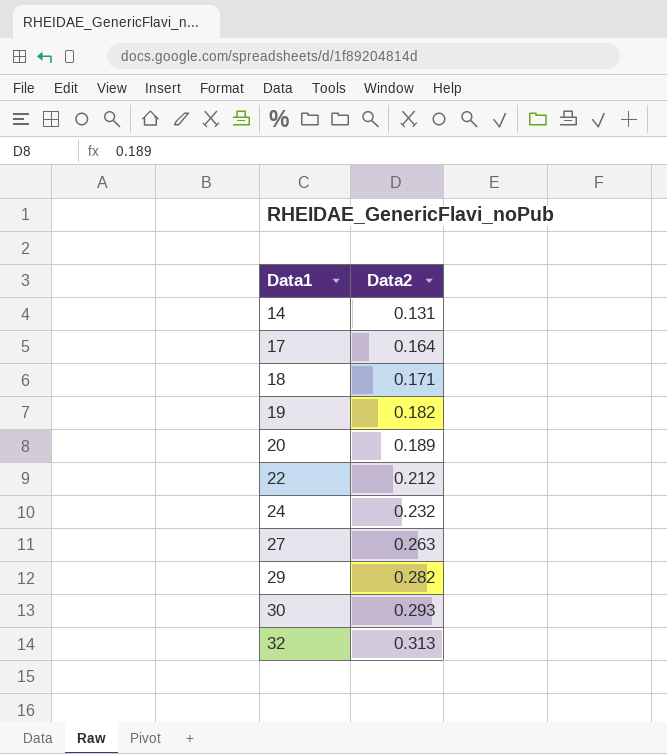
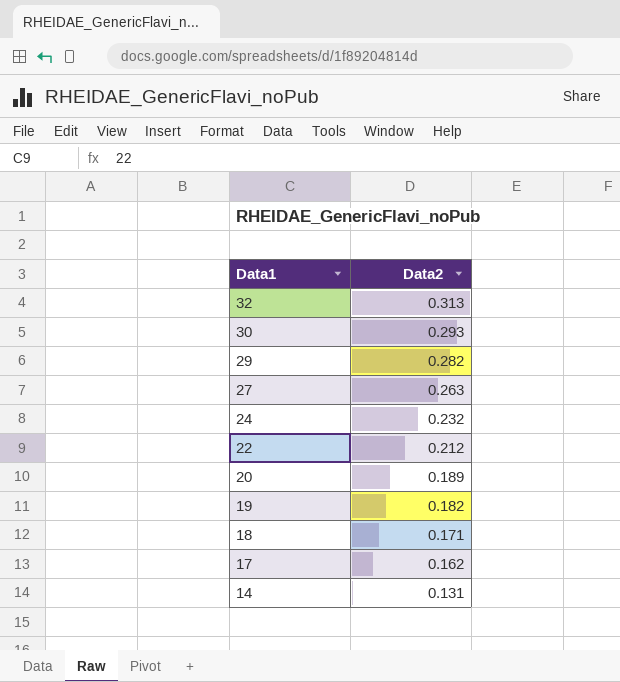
row order: Data1 ascending -> Data1 descending
17 | Data2: 0.164 -> 0.162

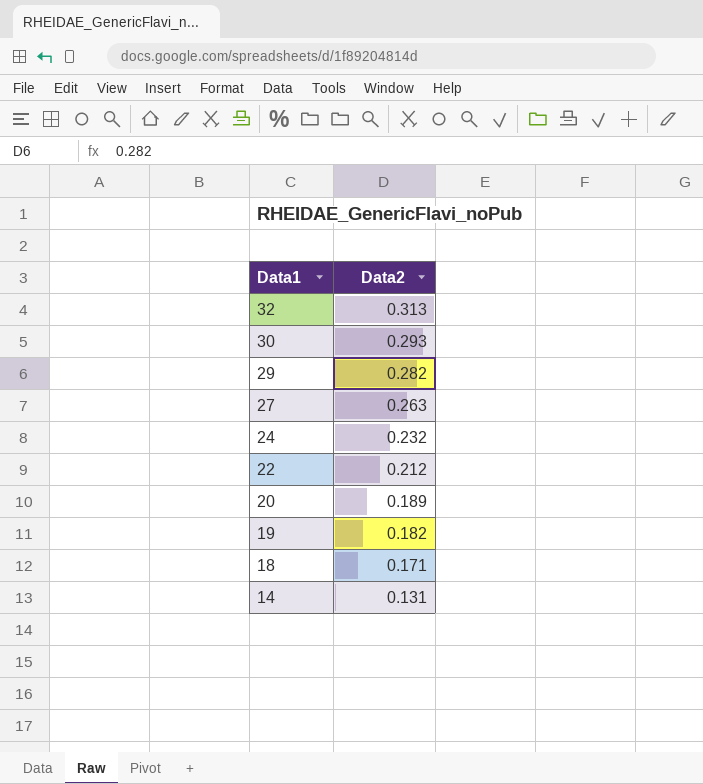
row 17: 0.162 -> none

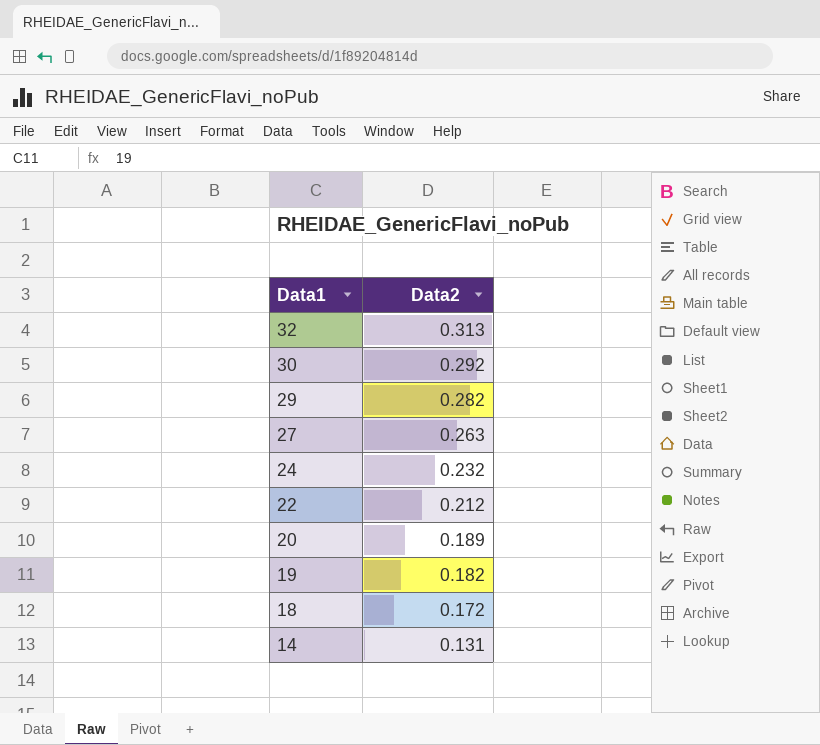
30 | Data2: 0.293 -> 0.292
18 | Data2: 0.171 -> 0.172

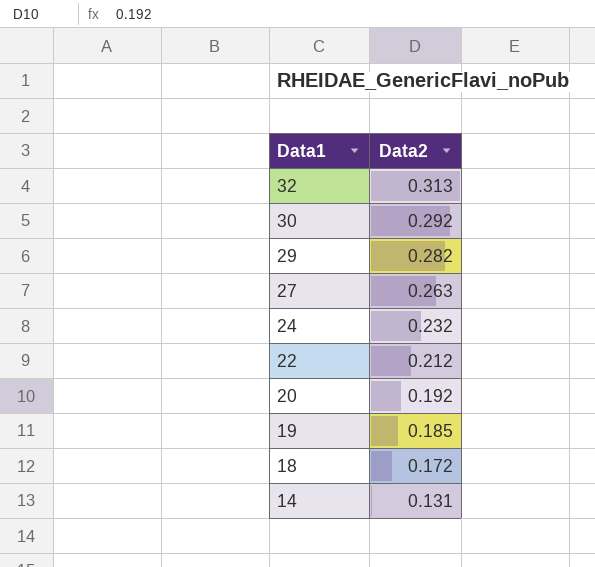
20 | Data2: 0.189 -> 0.192
19 | Data2: 0.182 -> 0.185

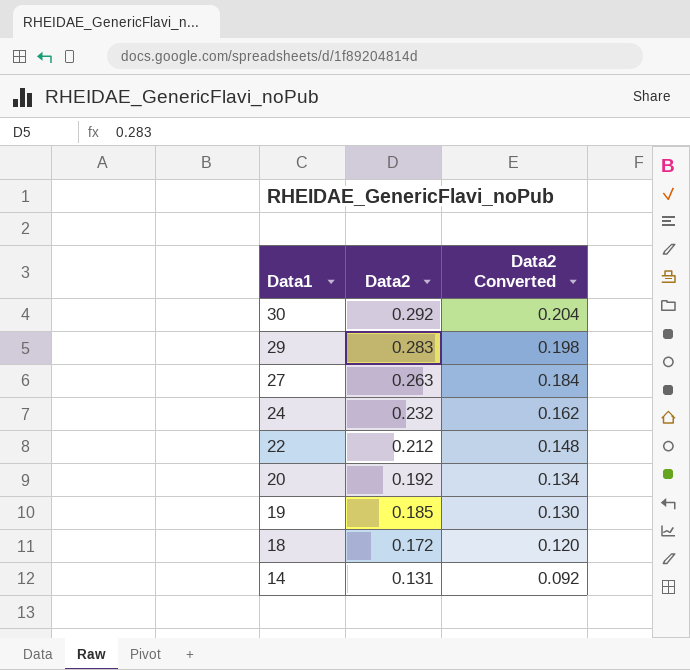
column Data2 Converted | formula: none -> [Data2] * 0.7
row 32: 0.313 -> none
29 | Data2: 0.282 -> 0.283

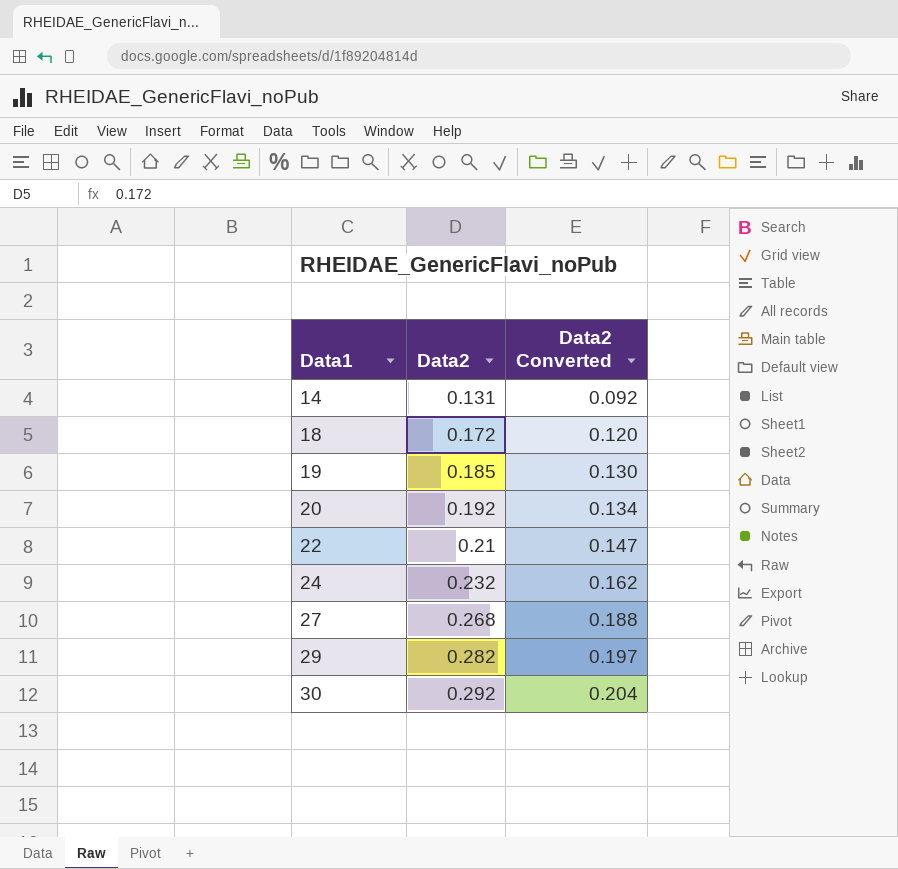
row order: Data1 descending -> Data1 ascending
22 | Data2: 0.212 -> 0.21
22 | Data2 Converted: 0.148 -> 0.147
27 | Data2: 0.263 -> 0.268
27 | Data2 Converted: 0.184 -> 0.188
29 | Data2: 0.283 -> 0.282
29 | Data2 Converted: 0.198 -> 0.197

